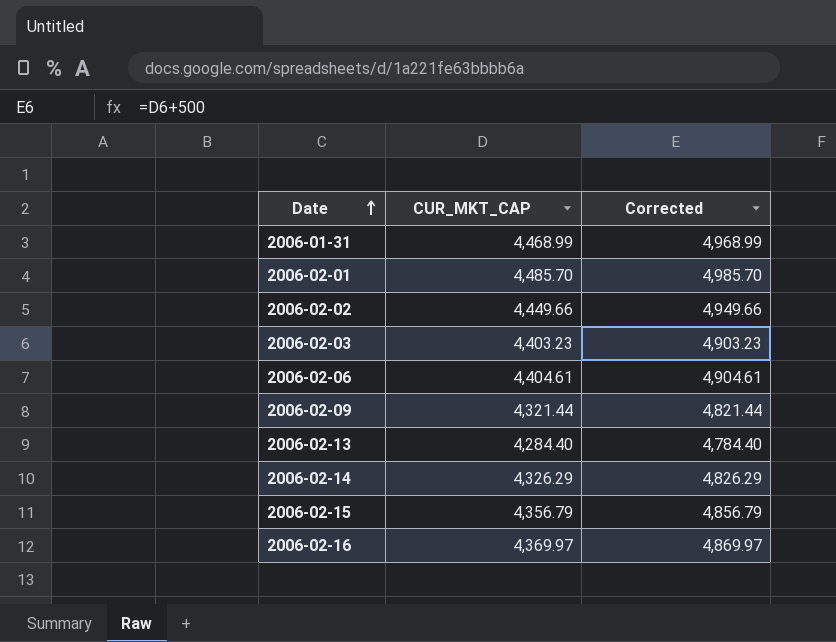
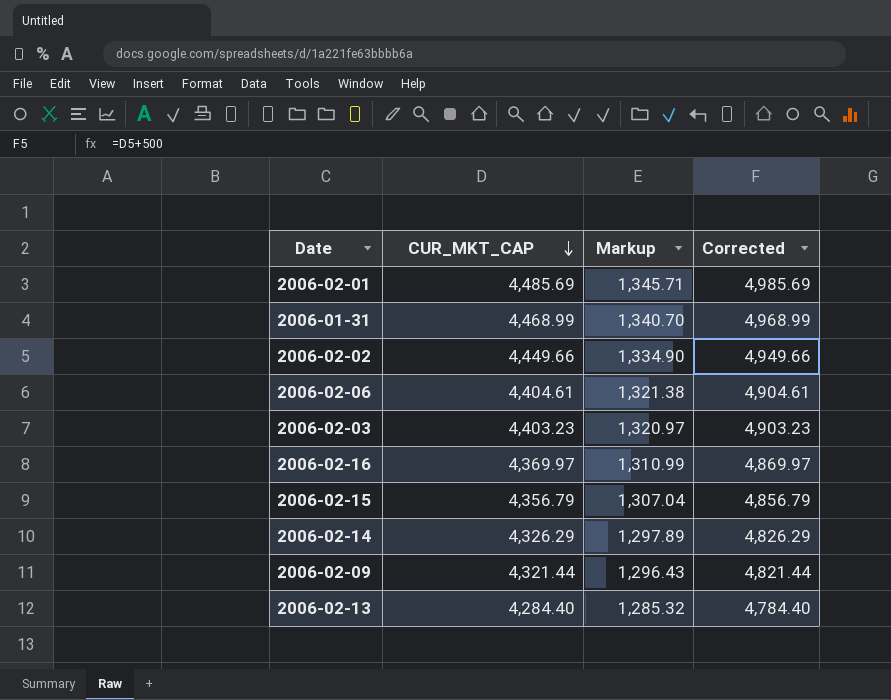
row order: Date ascending -> CUR_MKT_CAP descending
column Markup | formula: none -> [CUR_MKT_CAP] * 0.3
2006-02-01 | CUR_MKT_CAP: 4,485.70 -> 4,485.69
2006-02-01 | Corrected: 4,985.70 -> 4,985.69

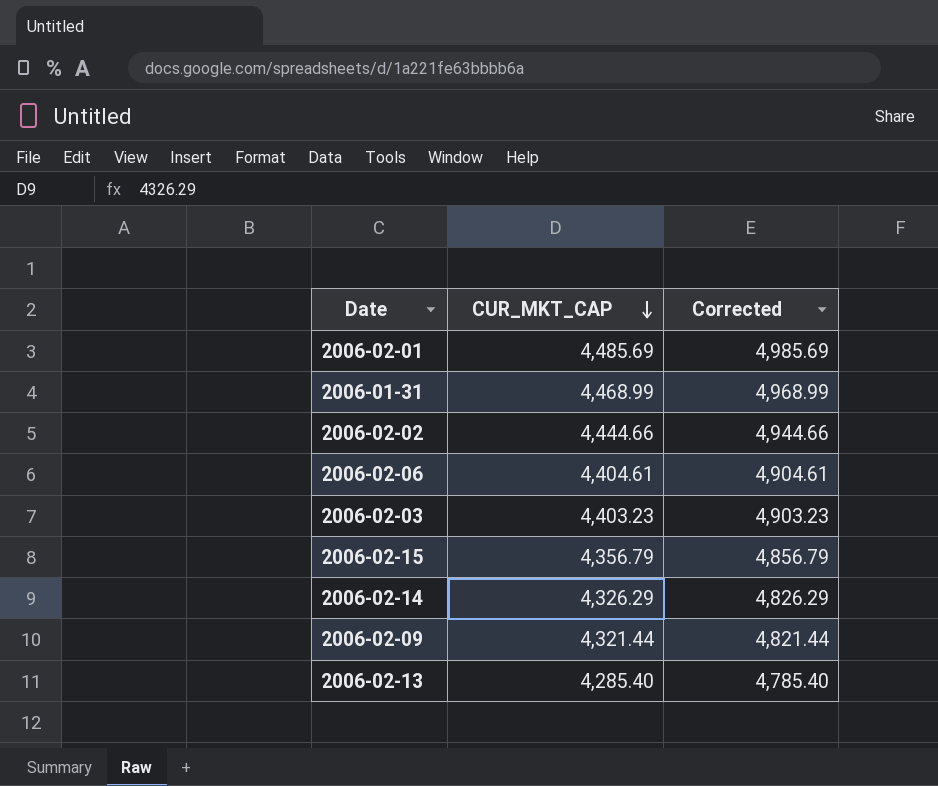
column Markup | formula: [CUR_MKT_CAP] * 0.3 -> none
row 2006-02-16: 4,369.97 | 1,310.99 | 4,869.97 -> none
2006-02-02 | CUR_MKT_CAP: 4,449.66 -> 4,444.66
2006-02-02 | Corrected: 4,949.66 -> 4,944.66
2006-02-13 | CUR_MKT_CAP: 4,284.40 -> 4,285.40
2006-02-13 | Corrected: 4,784.40 -> 4,785.40

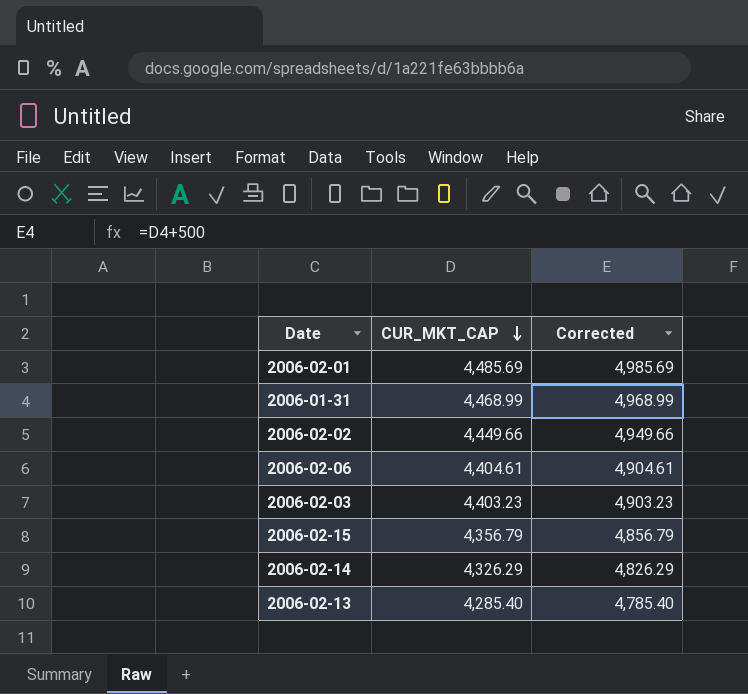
row 2006-02-09: 4,321.44 | 4,821.44 -> none
2006-02-02 | CUR_MKT_CAP: 4,444.66 -> 4,449.66
2006-02-02 | Corrected: 4,944.66 -> 4,949.66

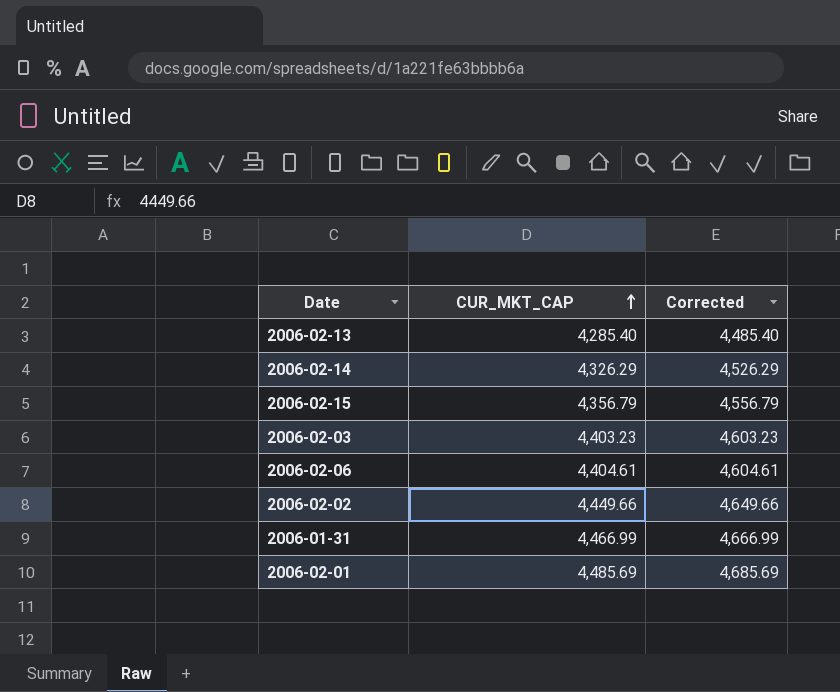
row order: CUR_MKT_CAP descending -> CUR_MKT_CAP ascending
column Corrected | formula: [CUR_MKT_CAP] + 500 -> [CUR_MKT_CAP] + 200
2006-01-31 | CUR_MKT_CAP: 4,468.99 -> 4,466.99

